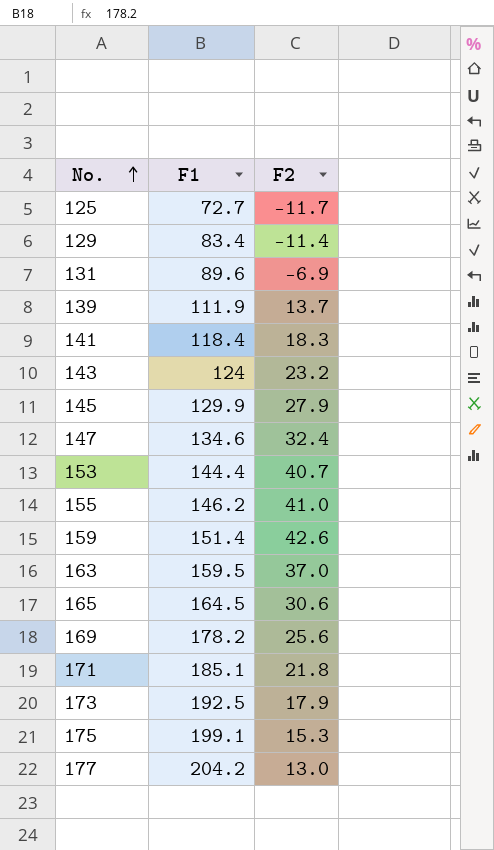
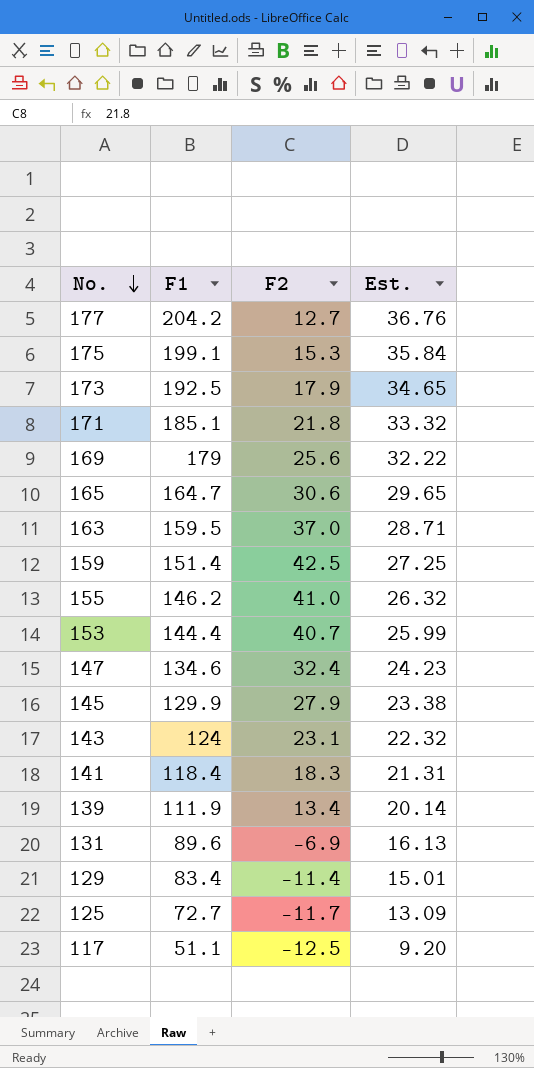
row order: No. ascending -> No. descending
column Est. | formula: none -> [F1] * 0.18
177 | F2: 13.0 -> 12.7
169 | F1: 178.2 -> 179
165 | F1: 164.5 -> 164.7
159 | F2: 42.6 -> 42.5
143 | F2: 23.2 -> 23.1
139 | F2: 13.7 -> 13.4
row 117: none -> 51.1 | -12.5 | 9.20

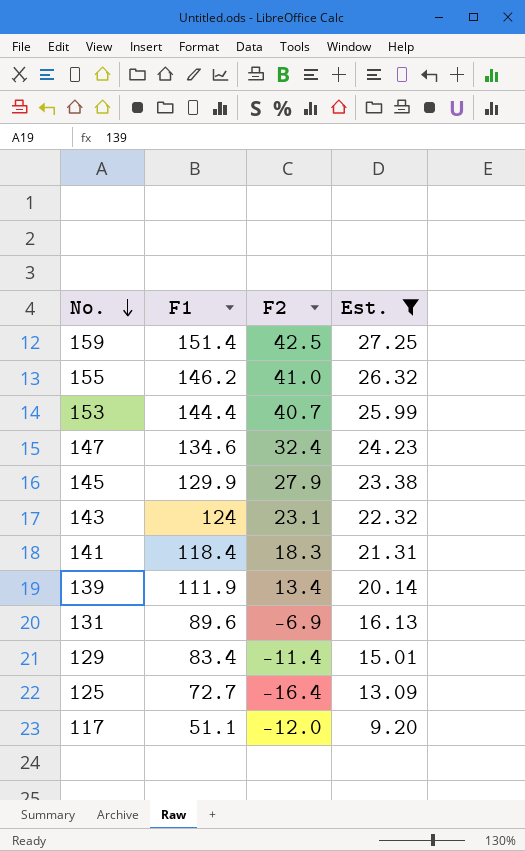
filter: none -> Est. <= 27.25
125 | F2: -11.7 -> -16.4
117 | F2: -12.5 -> -12.0

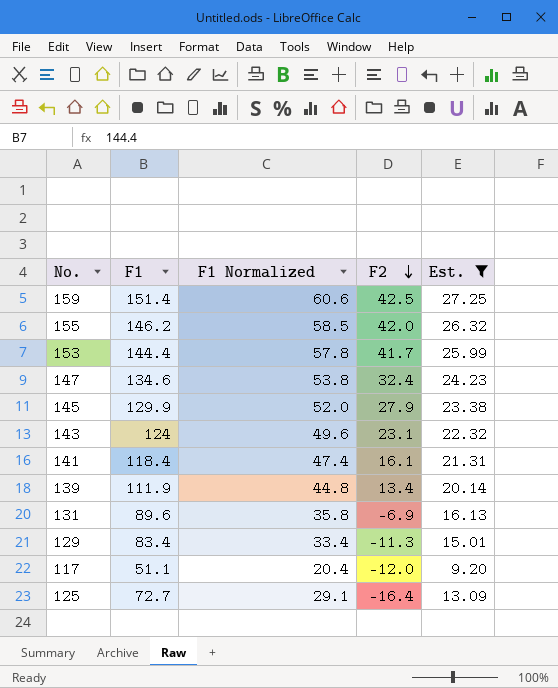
row order: No. descending -> F2 descending
column F1 Normalized | formula: none -> [F1] * 0.4
155 | F2: 41.0 -> 42.0
153 | F2: 40.7 -> 41.7
141 | F2: 18.3 -> 16.1
129 | F2: -11.4 -> -11.3

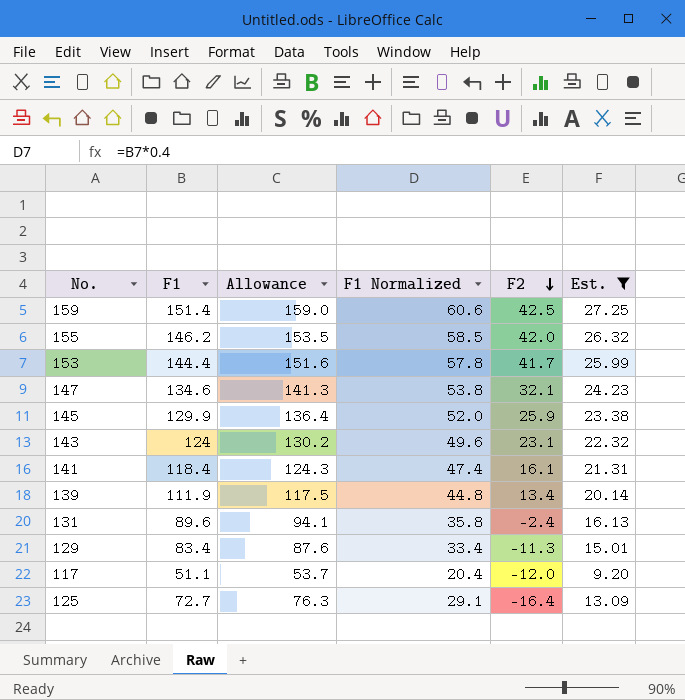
column Allowance | formula: none -> [F1] * 1.05
147 | F2: 32.4 -> 32.1
145 | F2: 27.9 -> 25.9
131 | F2: -6.9 -> -2.4

